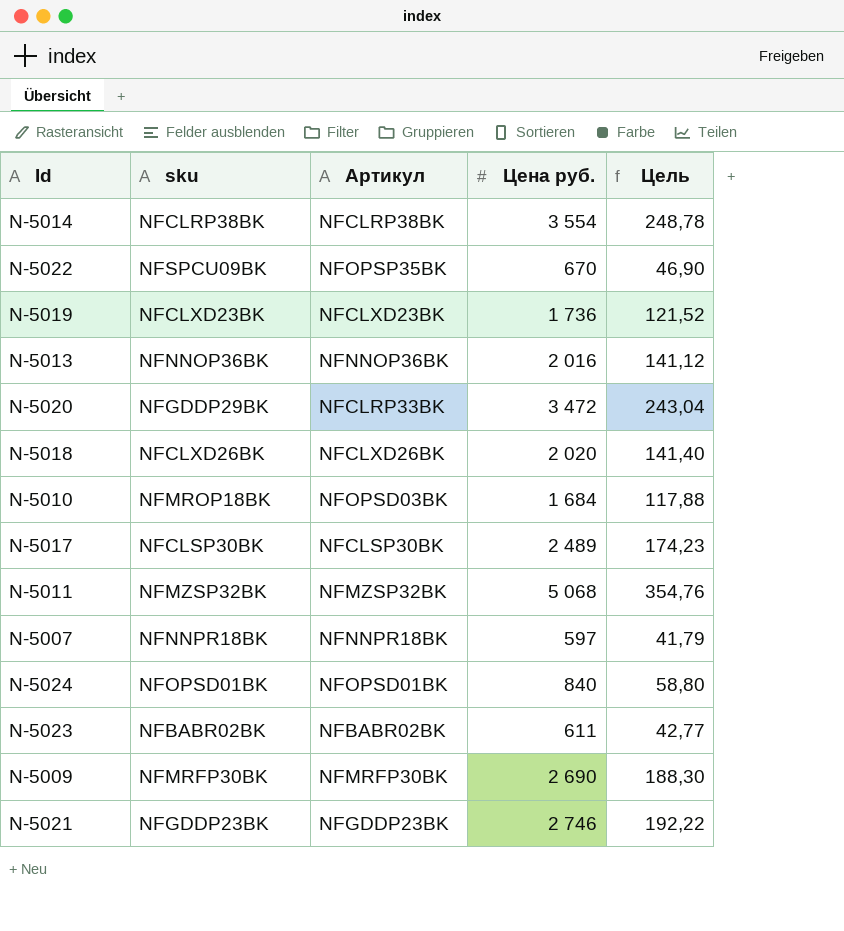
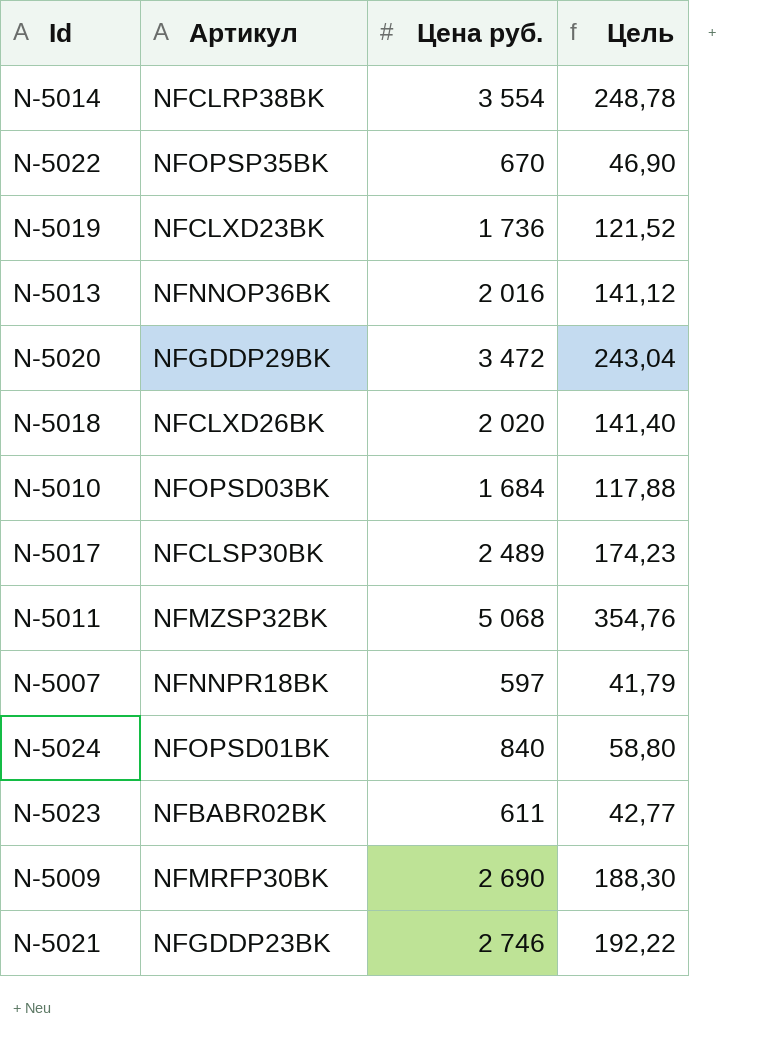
column sku | position: 2 -> none
N-5020 | Артикул: NFCLRP33BK -> NFGDDP29BK

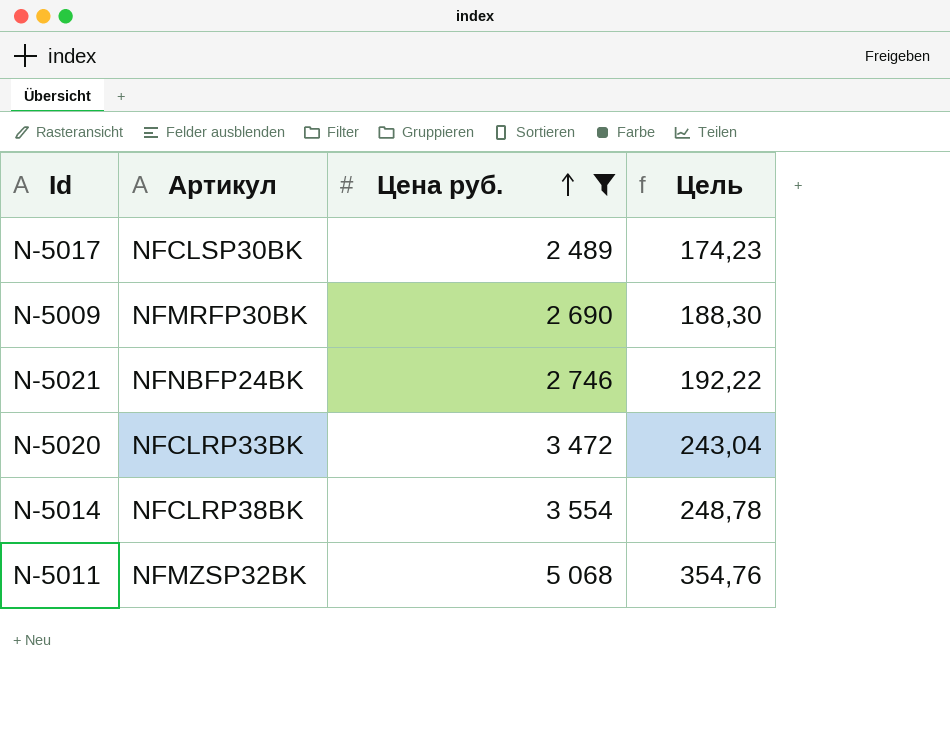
filter: none -> Цена руб. >= 2 489
row order: none -> Цена руб. ascending
N-5021 | Артикул: NFGDDP23BK -> NFNBFP24BK
N-5020 | Артикул: NFGDDP29BK -> NFCLRP33BK

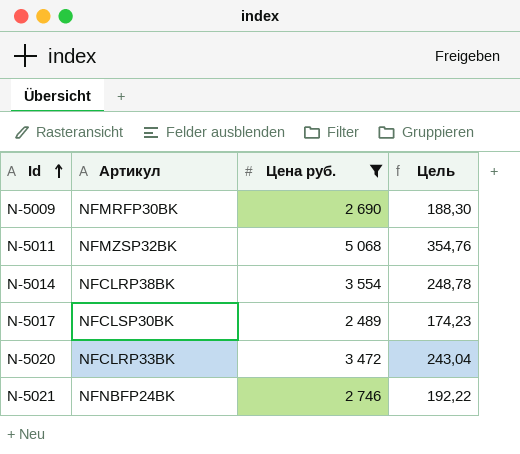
row order: Цена руб. ascending -> Id ascending

